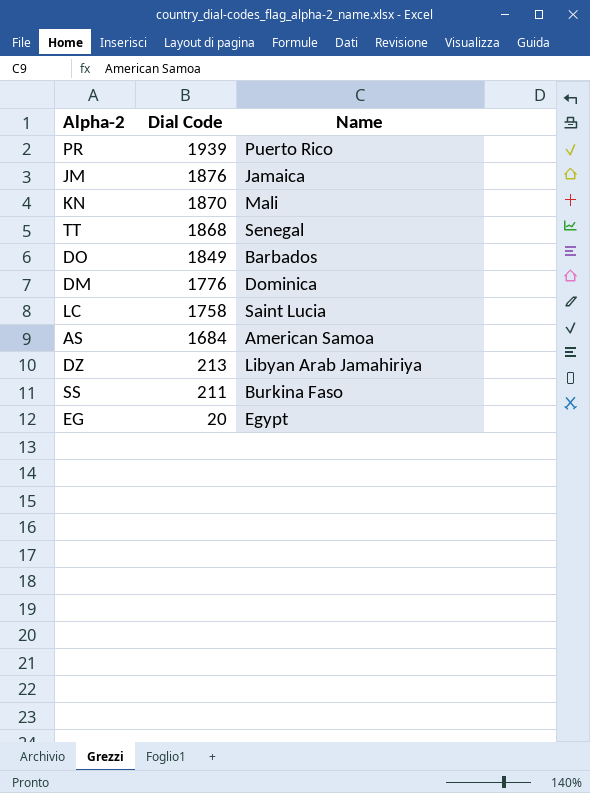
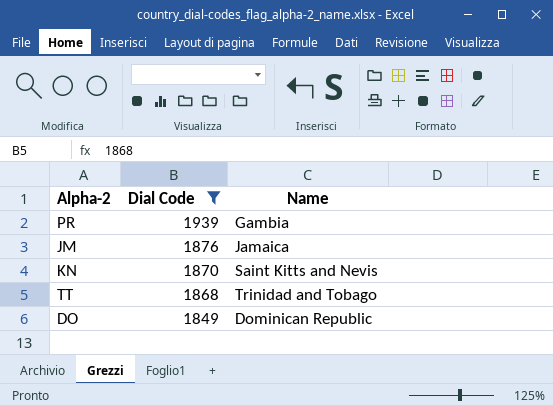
filter: none -> Dial Code >= 1849
PR | Name: Puerto Rico -> Gambia
KN | Name: Mali -> Saint Kitts and Nevis
TT | Name: Senegal -> Trinidad and Tobago
DO | Name: Barbados -> Dominican Republic

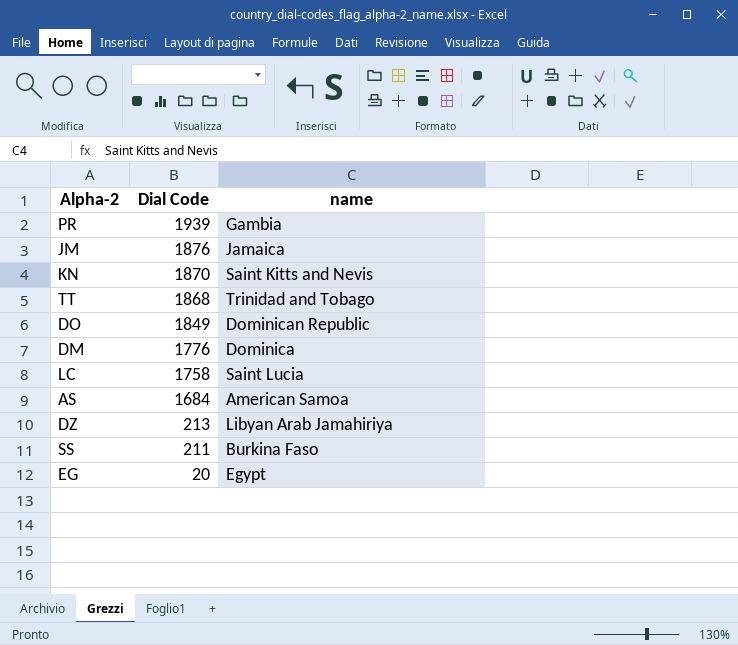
filter: Dial Code >= 1849 -> none
column name: Name -> name

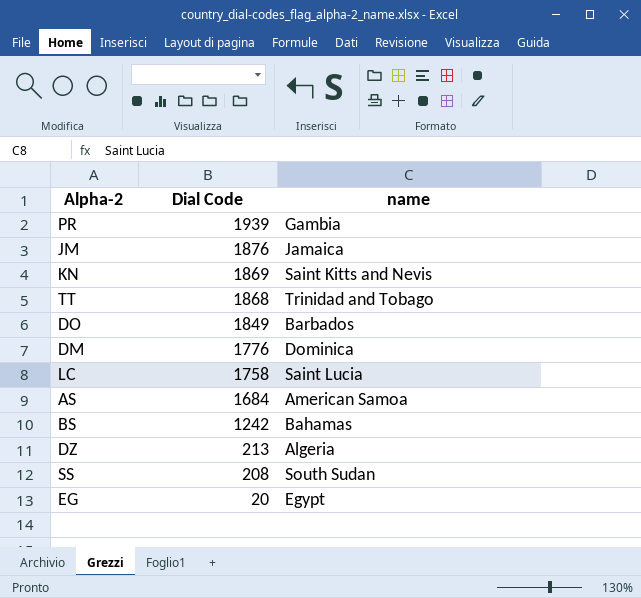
KN | Dial Code: 1870 -> 1869
DO | name: Dominican Republic -> Barbados
row BS: none -> 1242 | Bahamas
DZ | name: Libyan Arab Jamahiriya -> Algeria
SS | Dial Code: 211 -> 208
SS | name: Burkina Faso -> South Sudan

